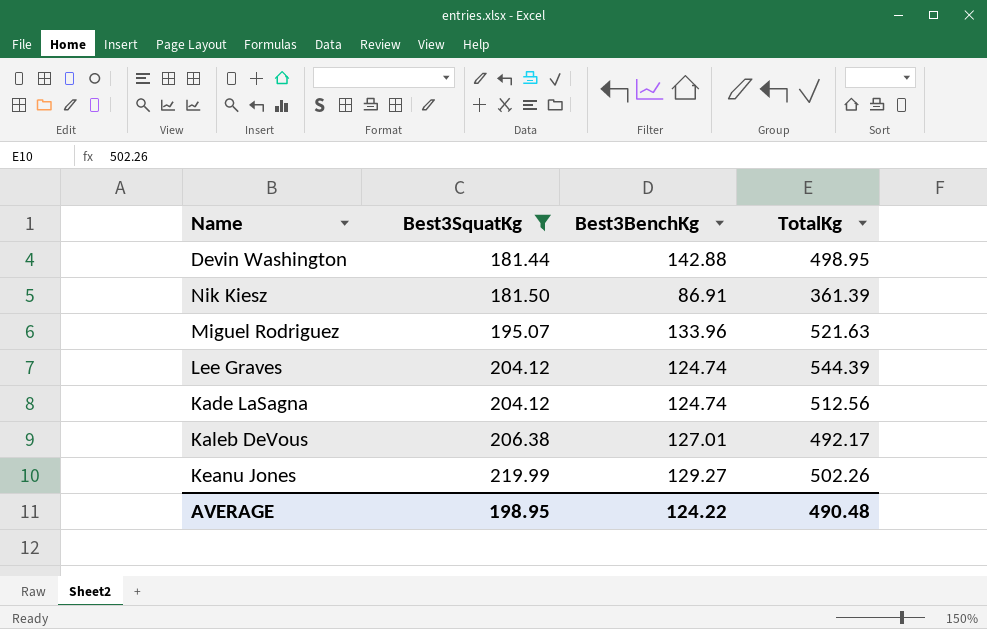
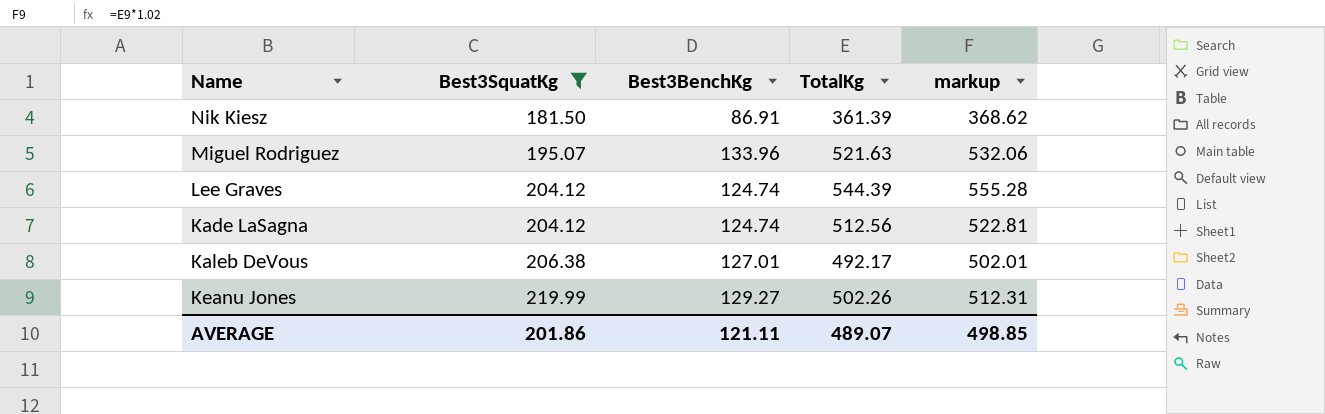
column markup | formula: none -> [TotalKg] * 1.02
row Devin Washington: 181.44 | 142.88 | 498.95 -> none
AVERAGE | Best3SquatKg: 198.95 -> 201.86
AVERAGE | Best3BenchKg: 124.22 -> 121.11
AVERAGE | TotalKg: 490.48 -> 489.07

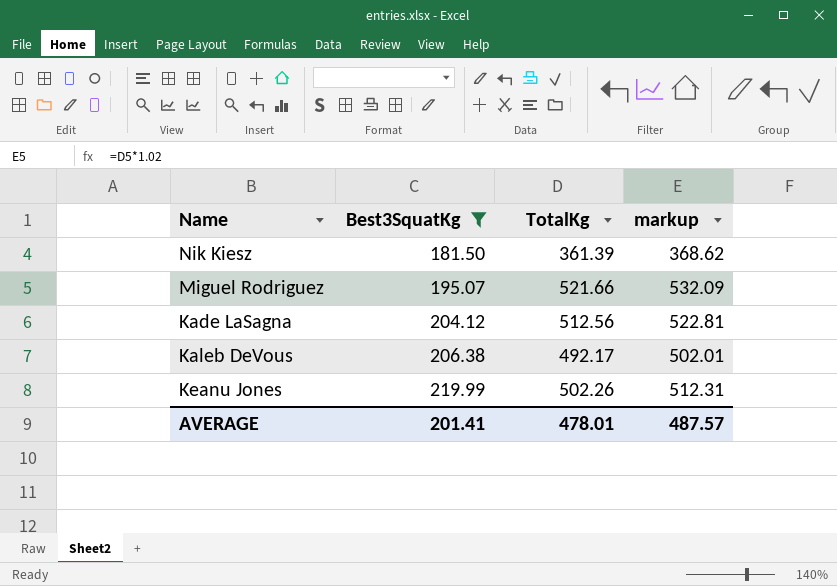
column Best3BenchKg | position: 3 -> none
row Lee Graves: 204.12 | 124.74 | 544.39 | 555.28 -> none
Miguel Rodriguez | TotalKg: 521.63 -> 521.66
Miguel Rodriguez | markup: 532.06 -> 532.09
AVERAGE | Best3SquatKg: 201.86 -> 201.41
AVERAGE | TotalKg: 489.07 -> 478.01
AVERAGE | markup: 498.85 -> 487.57

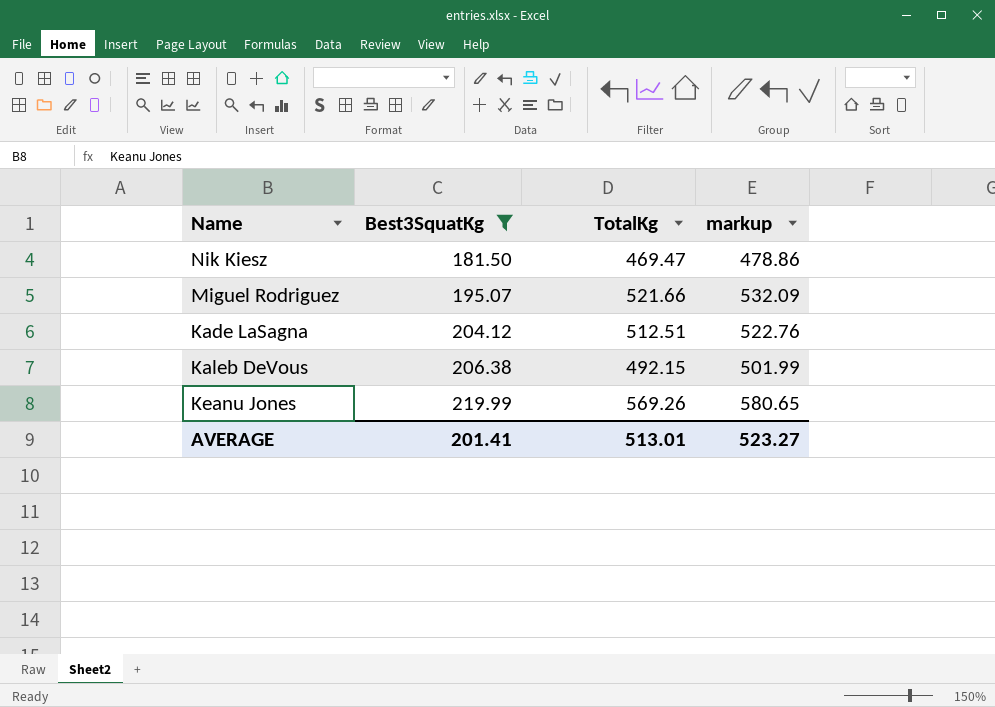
Nik Kiesz | TotalKg: 361.39 -> 469.47
Nik Kiesz | markup: 368.62 -> 478.86
Kade LaSagna | TotalKg: 512.56 -> 512.51
Kade LaSagna | markup: 522.81 -> 522.76
Kaleb DeVous | TotalKg: 492.17 -> 492.15
Kaleb DeVous | markup: 502.01 -> 501.99
Keanu Jones | TotalKg: 502.26 -> 569.26
Keanu Jones | markup: 512.31 -> 580.65
AVERAGE | TotalKg: 478.01 -> 513.01
AVERAGE | markup: 487.57 -> 523.27

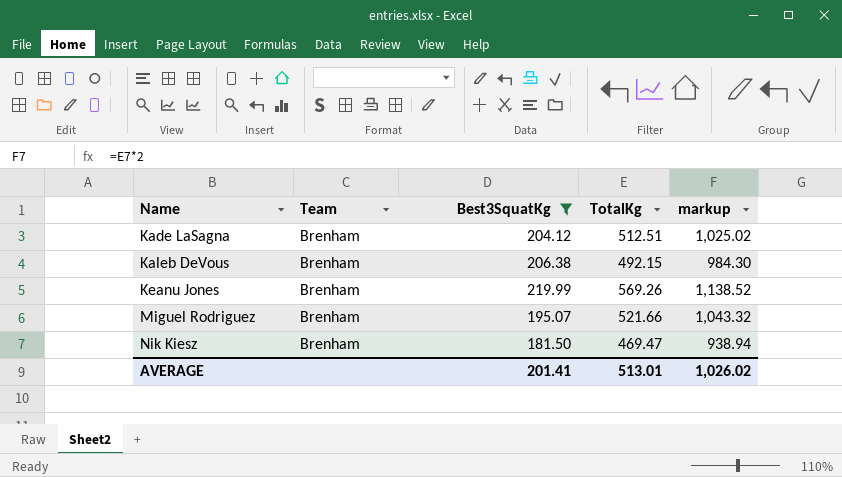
row order: Best3SquatKg ascending -> Name ascending
column Team | position: none -> 2
column markup | formula: [TotalKg] * 1.02 -> [TotalKg] * 2
AVERAGE | markup: 523.27 -> 1,026.02

